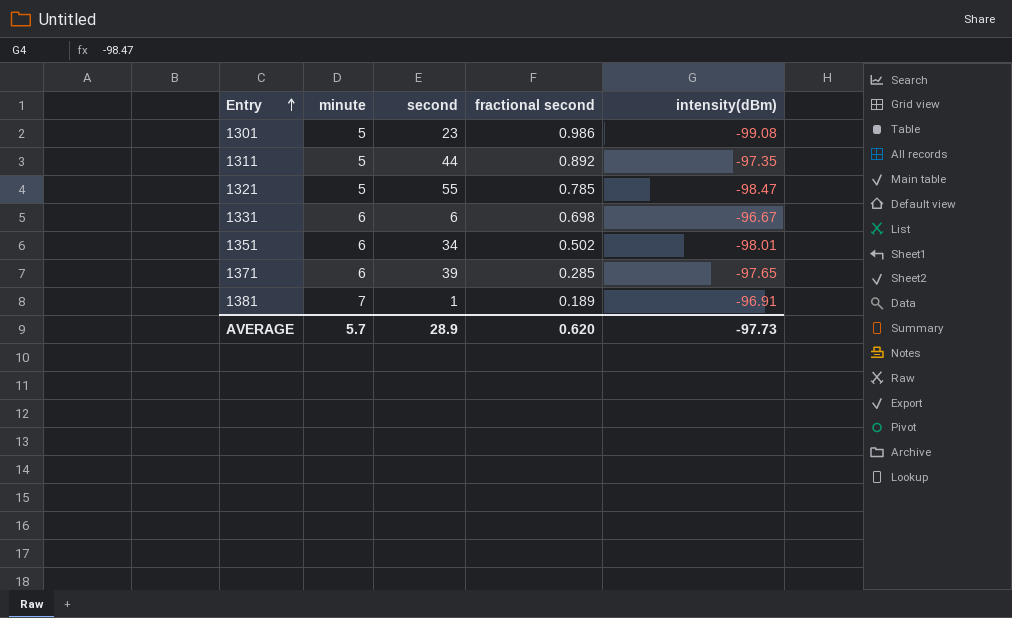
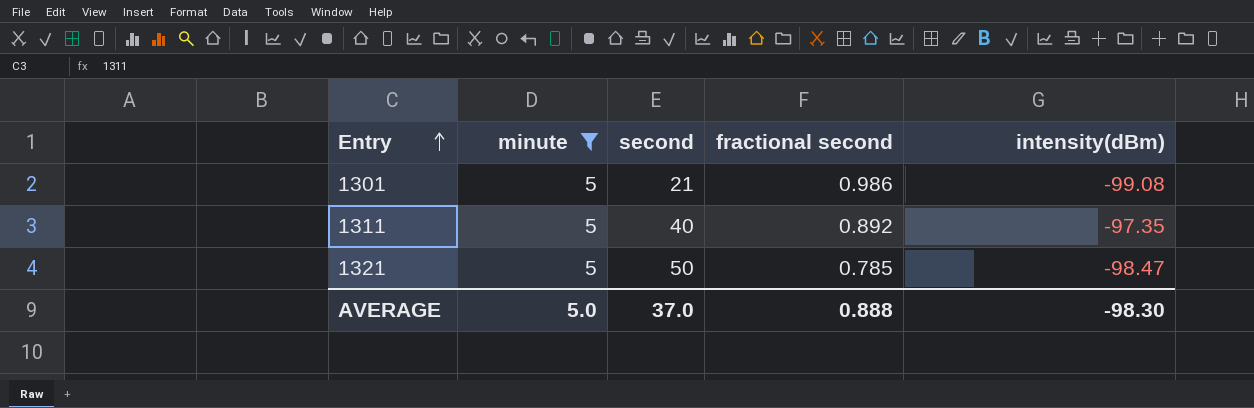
filter: none -> minute = 5
1301 | second: 23 -> 21
1311 | second: 44 -> 40
1321 | second: 55 -> 50
AVERAGE | minute: 5.7 -> 5.0
AVERAGE | second: 28.9 -> 37.0
AVERAGE | fractional second: 0.620 -> 0.888
AVERAGE | intensity(dBm): -97.73 -> -98.30

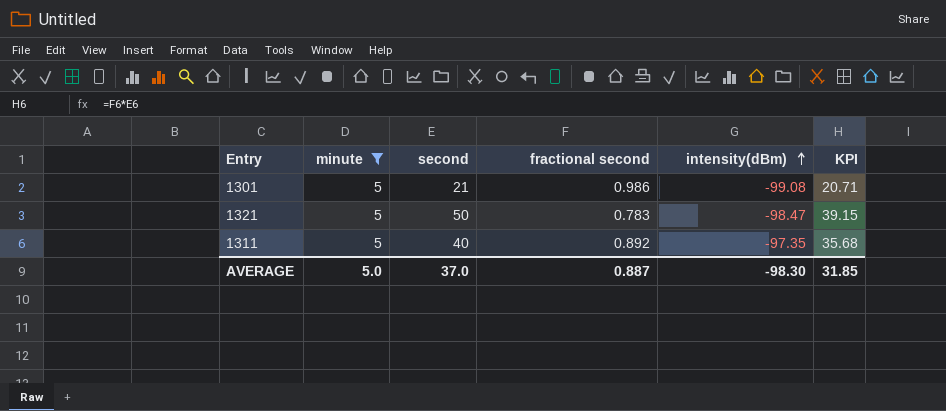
row order: Entry ascending -> intensity(dBm) ascending
column KPI | formula: none -> [second] * [fractional second]
1321 | fractional second: 0.785 -> 0.783
AVERAGE | fractional second: 0.888 -> 0.887

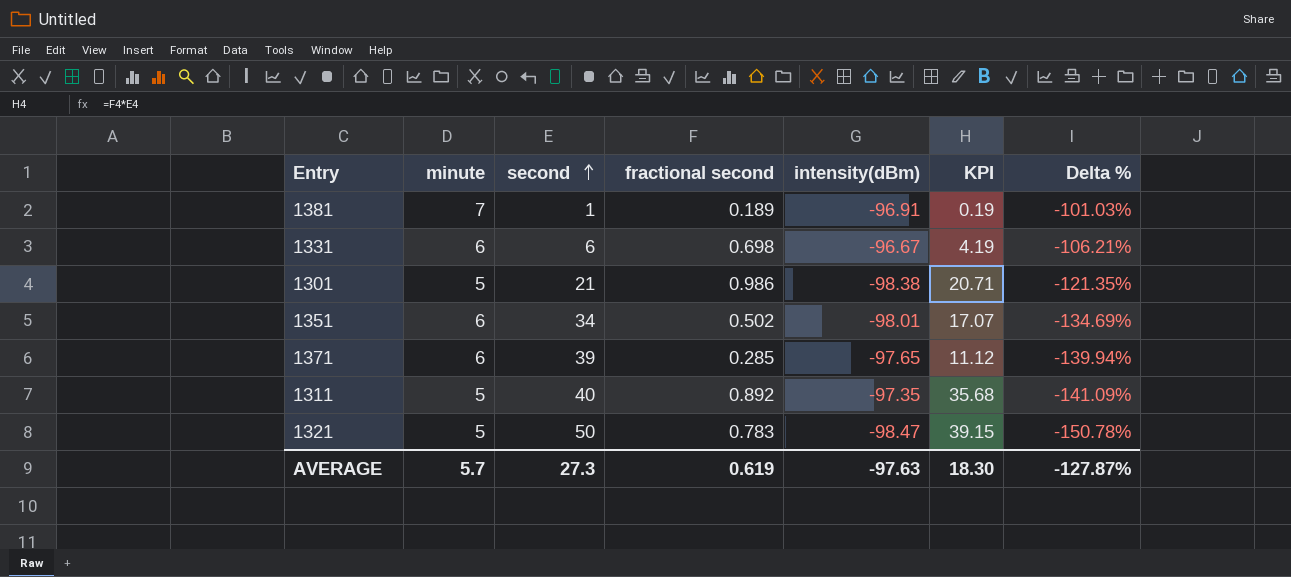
filter: minute = 5 -> none
row order: intensity(dBm) ascending -> second ascending
column Delta % | formula: none -> ([second] - [intensity(dBm)]) / [intensity(dBm)]
1301 | intensity(dBm): -99.08 -> -98.38
AVERAGE | minute: 5.0 -> 5.7
AVERAGE | second: 37.0 -> 27.3
AVERAGE | fractional second: 0.887 -> 0.619
AVERAGE | intensity(dBm): -98.30 -> -97.63
AVERAGE | KPI: 31.85 -> 18.30

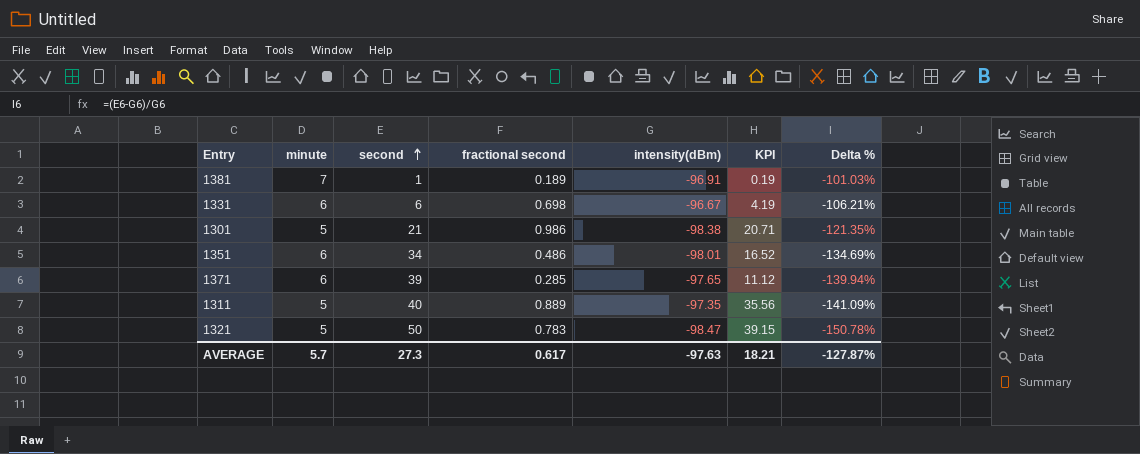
1351 | fractional second: 0.502 -> 0.486
1351 | KPI: 17.07 -> 16.52
1311 | fractional second: 0.892 -> 0.889
1311 | KPI: 35.68 -> 35.56
AVERAGE | fractional second: 0.619 -> 0.617
AVERAGE | KPI: 18.30 -> 18.21

